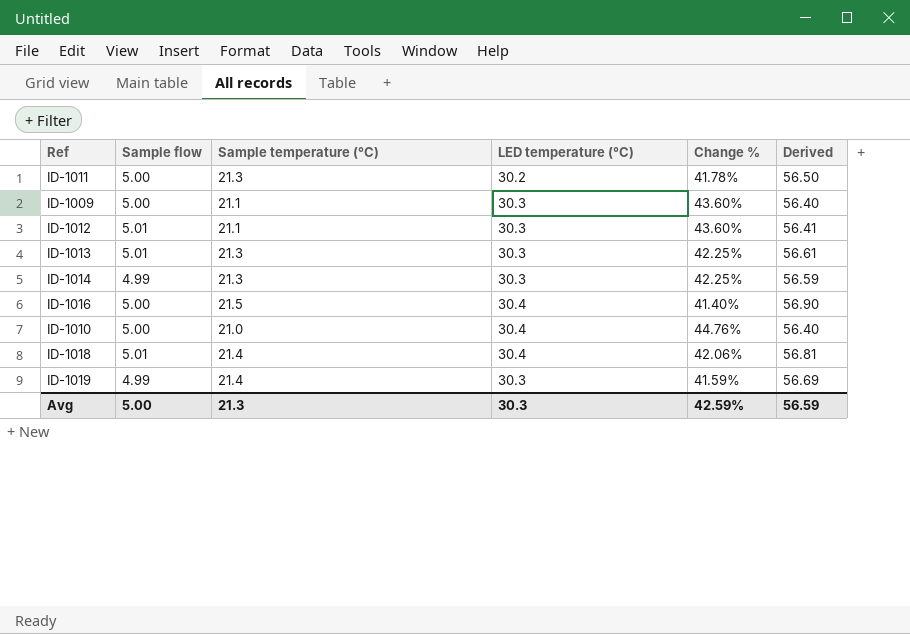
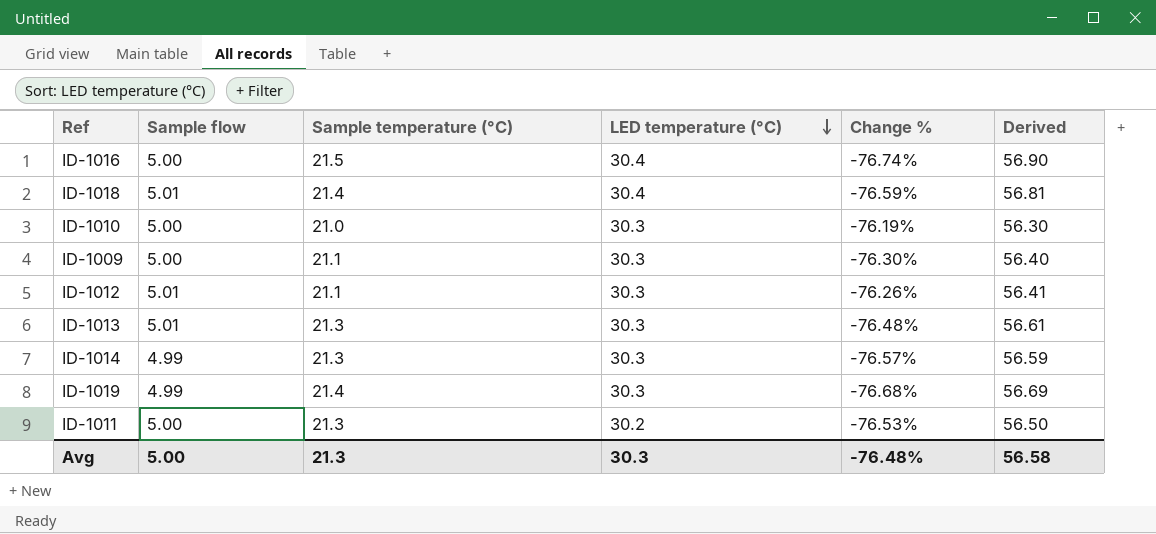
row order: none -> LED temperature (°C) descending
column Change % | formula: ([LED temperature (°C)] - [Sample temperature (°C)]) / [Sample temperature (°C)] -> ([Sample flow] - [Sample temperature (°C)]) / [Sample temperature (°C)]
ID-1010 | LED temperature (°C): 30.4 -> 30.3
ID-1010 | Derived: 56.40 -> 56.30
Avg | Change %: 42.59% -> -76.48%
Avg | Derived: 56.59 -> 56.58

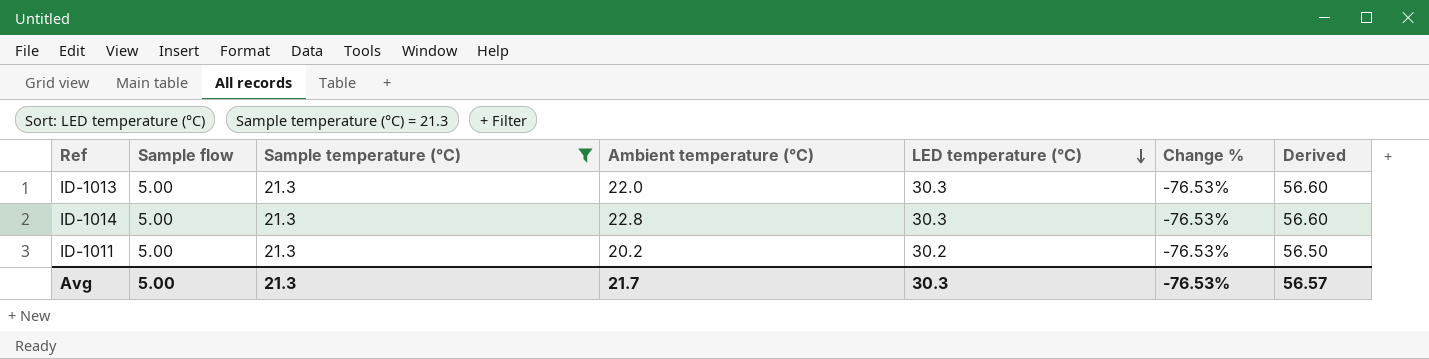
filter: none -> Sample temperature (°C) = 21.3
column Ambient temperature (°C) | position: none -> 4
ID-1013 | Sample flow: 5.01 -> 5.00
ID-1013 | Change %: -76.48% -> -76.53%
ID-1013 | Derived: 56.61 -> 56.60
ID-1014 | Sample flow: 4.99 -> 5.00
ID-1014 | Change %: -76.57% -> -76.53%
ID-1014 | Derived: 56.59 -> 56.60
Avg | Change %: -76.48% -> -76.53%
Avg | Derived: 56.58 -> 56.57

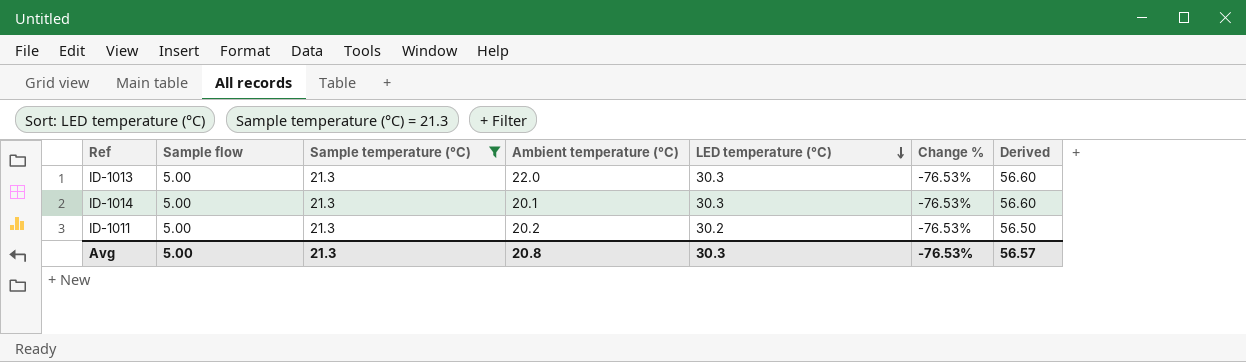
ID-1014 | Ambient temperature (°C): 22.8 -> 20.1
Avg | Ambient temperature (°C): 21.7 -> 20.8

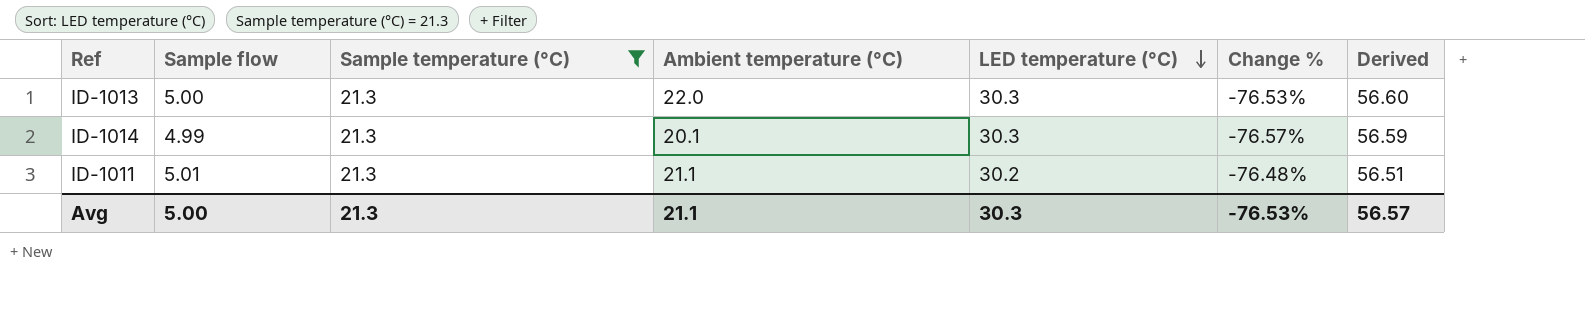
ID-1014 | Sample flow: 5.00 -> 4.99
ID-1014 | Change %: -76.53% -> -76.57%
ID-1014 | Derived: 56.60 -> 56.59
ID-1011 | Sample flow: 5.00 -> 5.01
ID-1011 | Ambient temperature (°C): 20.2 -> 21.1
ID-1011 | Change %: -76.53% -> -76.48%
ID-1011 | Derived: 56.50 -> 56.51
Avg | Ambient temperature (°C): 20.8 -> 21.1

